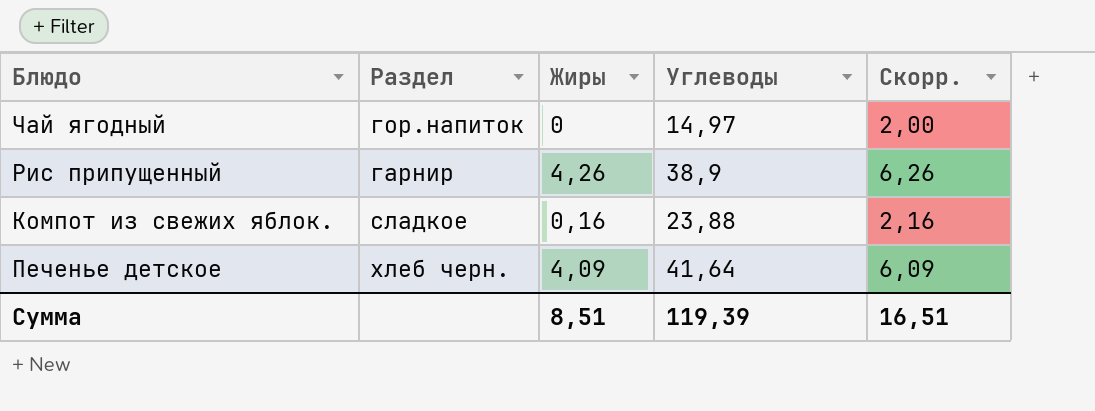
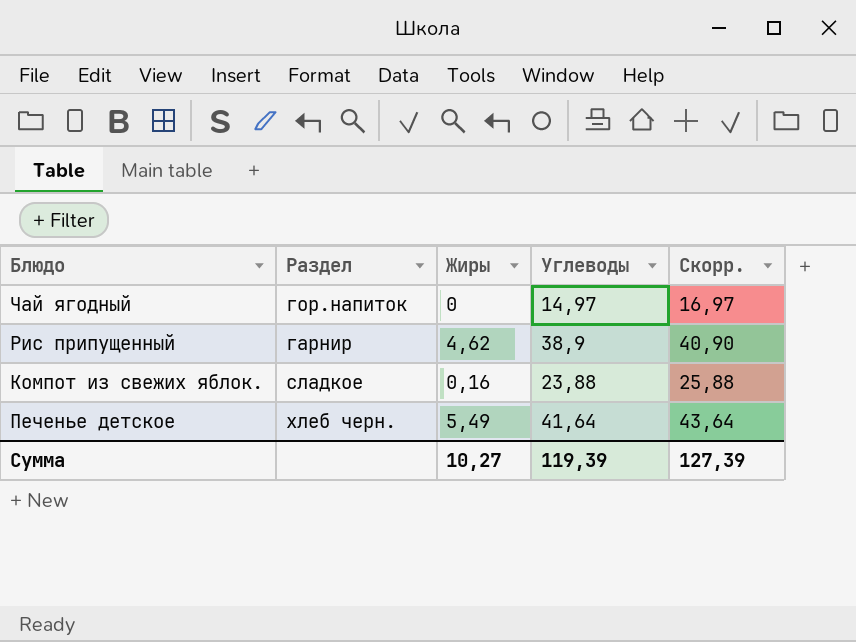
column Скорр. | formula: [Жиры] + 2 -> [Углеводы] + 2
Рис припущенный | Жиры: 4,26 -> 4,62
Печенье детское | Жиры: 4,09 -> 5,49
Сумма | Жиры: 8,51 -> 10,27
Сумма | Скорр.: 16,51 -> 127,39

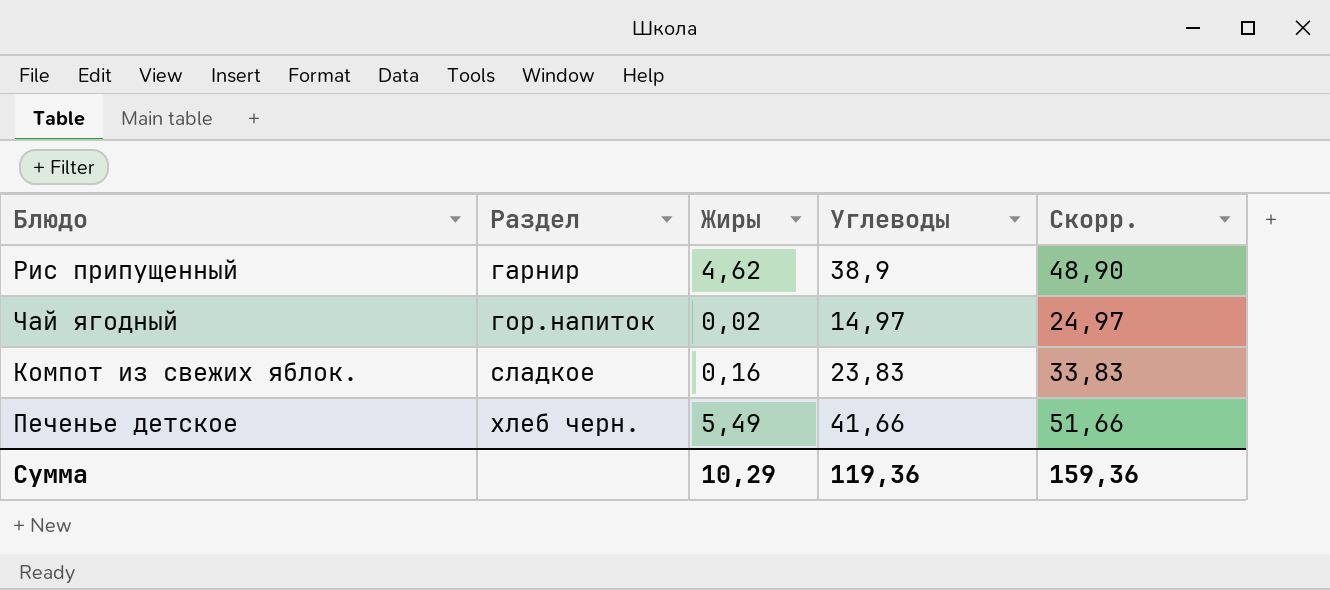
row order: none -> Раздел ascending
column Скорр. | formula: [Углеводы] + 2 -> [Углеводы] + 10
Чай ягодный | Жиры: 0 -> 0,02
Компот из свежих яблок. | Углеводы: 23,88 -> 23,83
Печенье детское | Углеводы: 41,64 -> 41,66
Сумма | Жиры: 10,27 -> 10,29
Сумма | Углеводы: 119,39 -> 119,36
Сумма | Скорр.: 127,39 -> 159,36

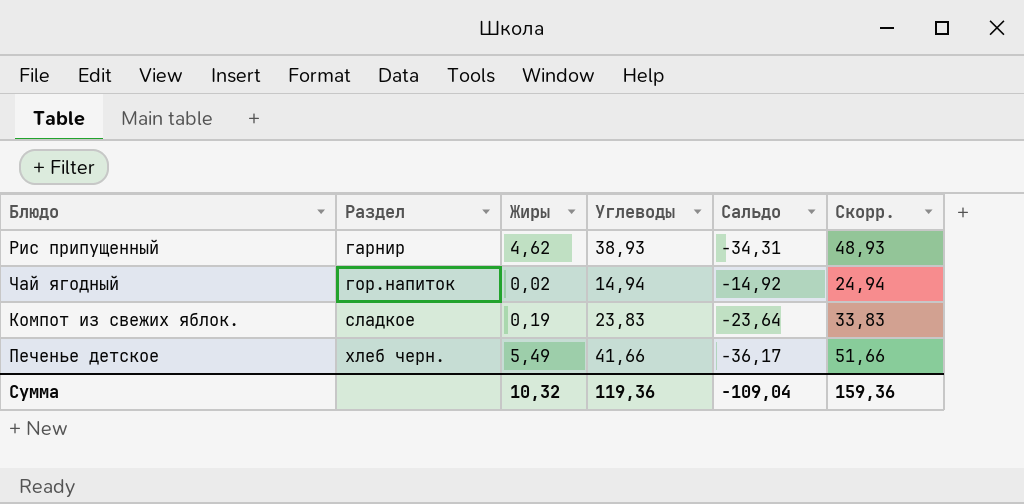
column Сальдо | formula: none -> [Жиры] - [Углеводы]
Рис припущенный | Углеводы: 38,9 -> 38,93
Рис припущенный | Скорр.: 48,90 -> 48,93
Чай ягодный | Углеводы: 14,97 -> 14,94
Чай ягодный | Скорр.: 24,97 -> 24,94
Компот из свежих яблок. | Жиры: 0,16 -> 0,19
Сумма | Жиры: 10,29 -> 10,32

